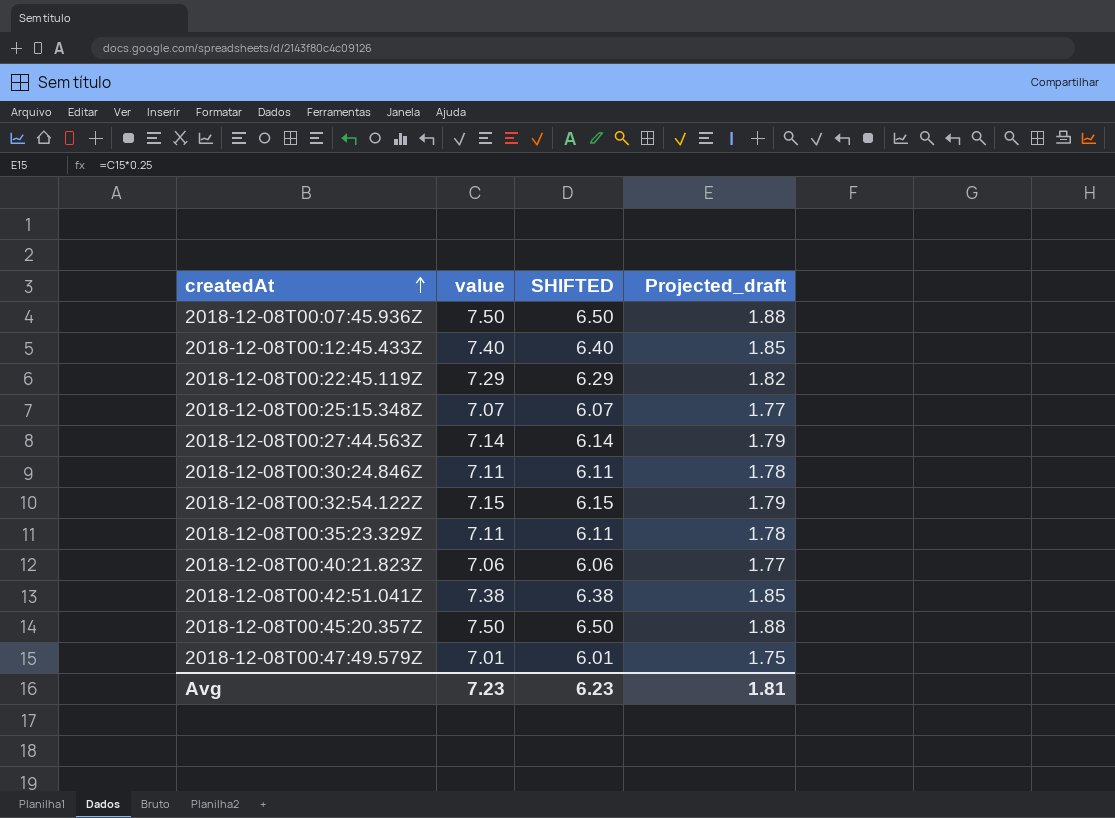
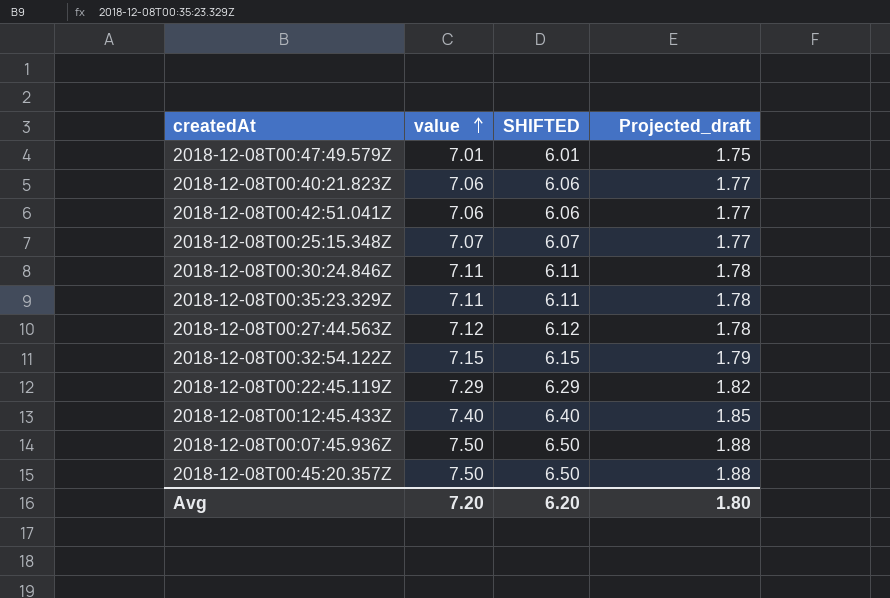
row order: createdAt ascending -> value ascending
2018-12-08T00:42:51.041Z | value: 7.38 -> 7.06
2018-12-08T00:42:51.041Z | SHIFTED: 6.38 -> 6.06
2018-12-08T00:42:51.041Z | Projected_draft: 1.85 -> 1.77
2018-12-08T00:27:44.563Z | value: 7.14 -> 7.12
2018-12-08T00:27:44.563Z | SHIFTED: 6.14 -> 6.12
2018-12-08T00:27:44.563Z | Projected_draft: 1.79 -> 1.78
Avg | value: 7.23 -> 7.20
Avg | SHIFTED: 6.23 -> 6.20
Avg | Projected_draft: 1.81 -> 1.80

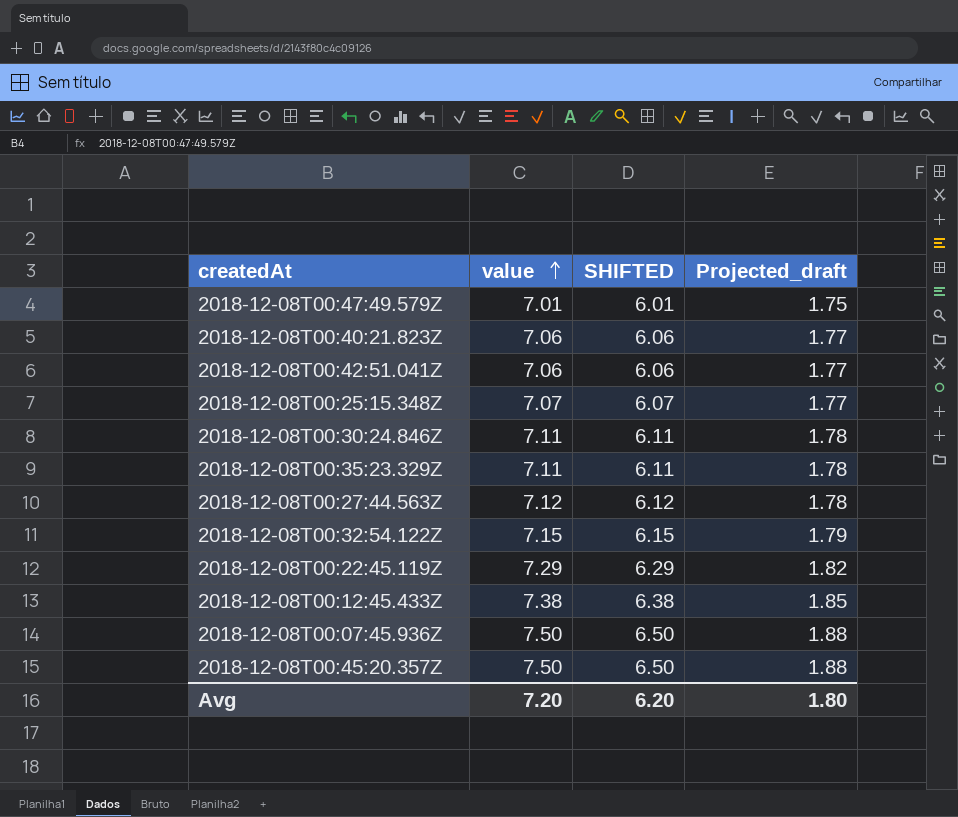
2018-12-08T00:12:45.433Z | value: 7.40 -> 7.38
2018-12-08T00:12:45.433Z | SHIFTED: 6.40 -> 6.38

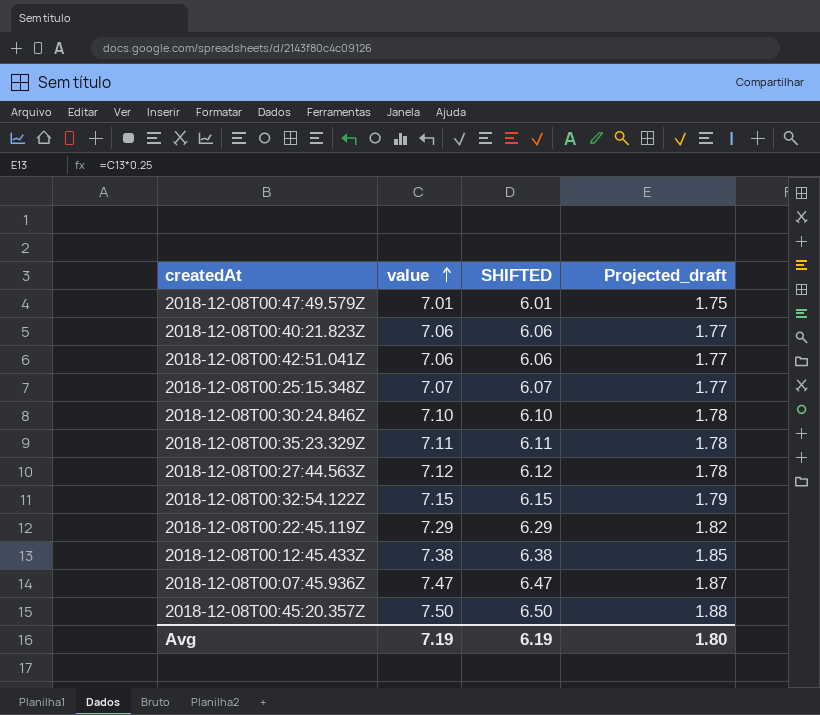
2018-12-08T00:30:24.846Z | value: 7.11 -> 7.10
2018-12-08T00:30:24.846Z | SHIFTED: 6.11 -> 6.10
2018-12-08T00:07:45.936Z | value: 7.50 -> 7.47
2018-12-08T00:07:45.936Z | SHIFTED: 6.50 -> 6.47
2018-12-08T00:07:45.936Z | Projected_draft: 1.88 -> 1.87
Avg | value: 7.20 -> 7.19
Avg | SHIFTED: 6.20 -> 6.19

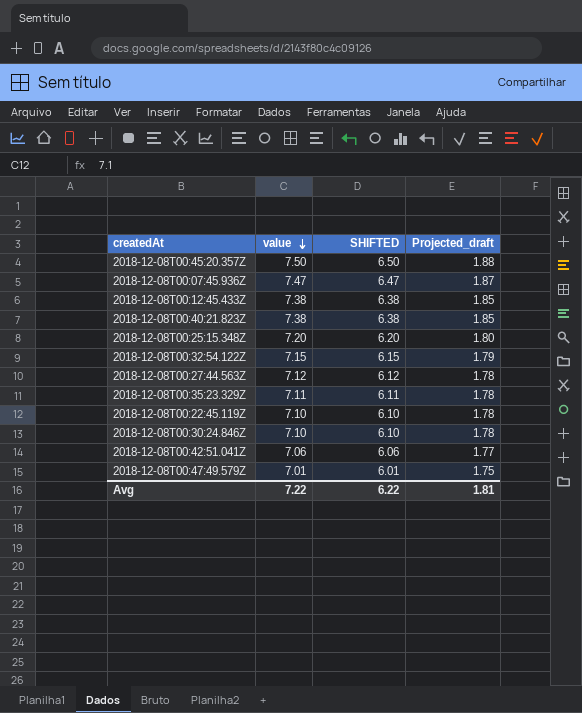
row order: value ascending -> value descending
2018-12-08T00:40:21.823Z | value: 7.06 -> 7.38
2018-12-08T00:40:21.823Z | SHIFTED: 6.06 -> 6.38
2018-12-08T00:40:21.823Z | Projected_draft: 1.77 -> 1.85
2018-12-08T00:25:15.348Z | value: 7.07 -> 7.20
2018-12-08T00:25:15.348Z | SHIFTED: 6.07 -> 6.20
2018-12-08T00:25:15.348Z | Projected_draft: 1.77 -> 1.80
2018-12-08T00:22:45.119Z | value: 7.29 -> 7.10
2018-12-08T00:22:45.119Z | SHIFTED: 6.29 -> 6.10
2018-12-08T00:22:45.119Z | Projected_draft: 1.82 -> 1.78
Avg | value: 7.19 -> 7.22
Avg | SHIFTED: 6.19 -> 6.22
Avg | Projected_draft: 1.80 -> 1.81

